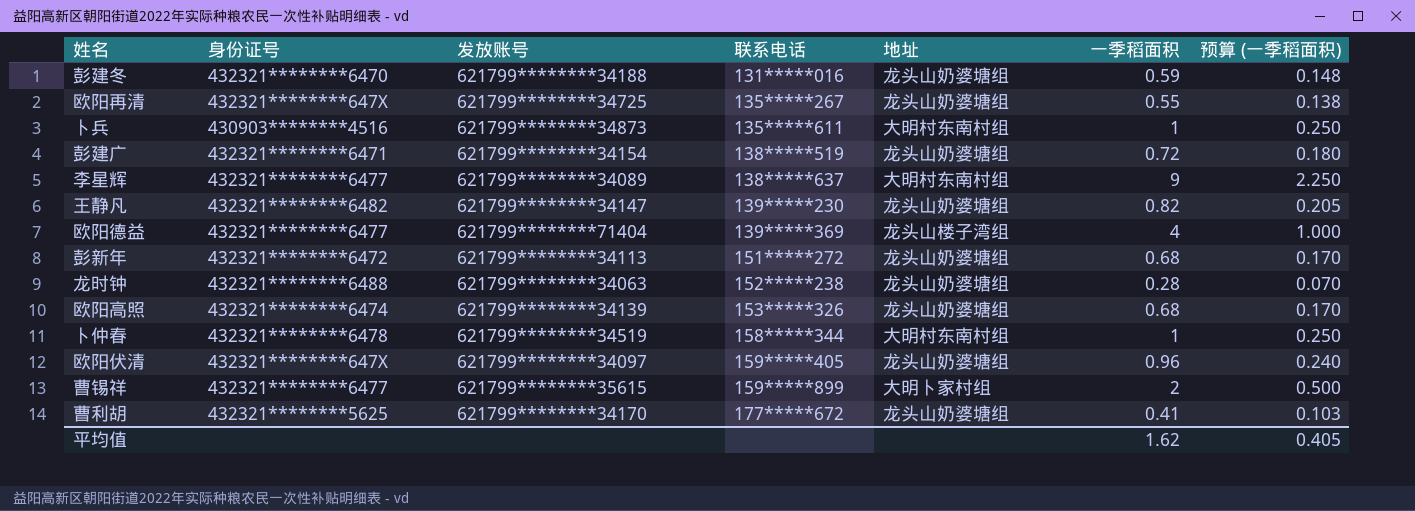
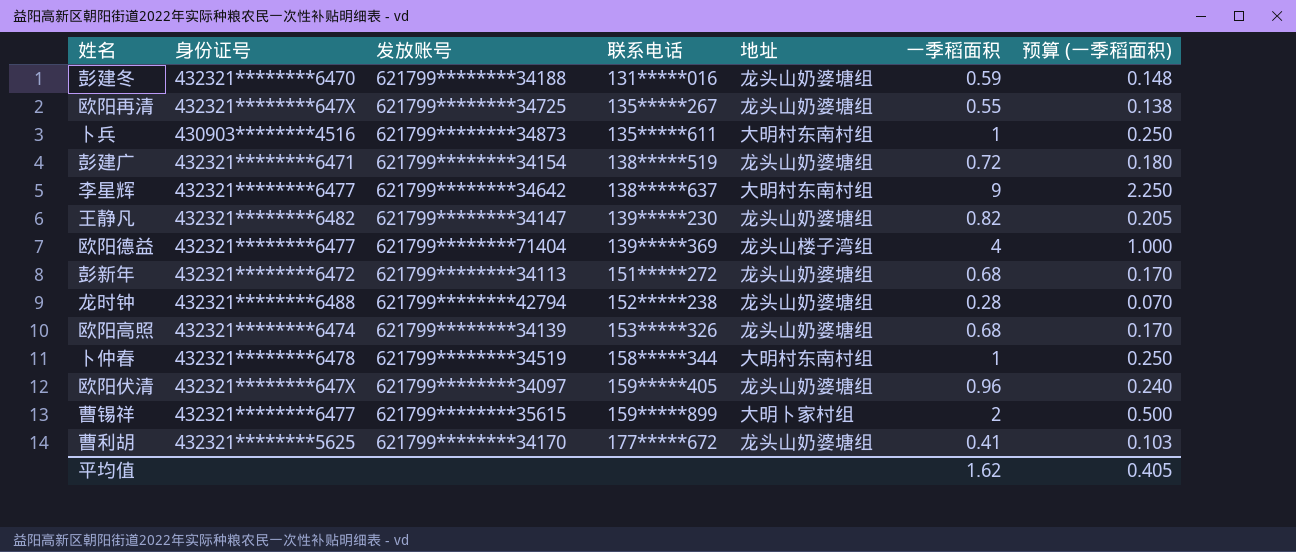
李星辉 | 发放账号: 621799********34089 -> 621799********34642
龙时钟 | 发放账号: 621799********34063 -> 621799********42794

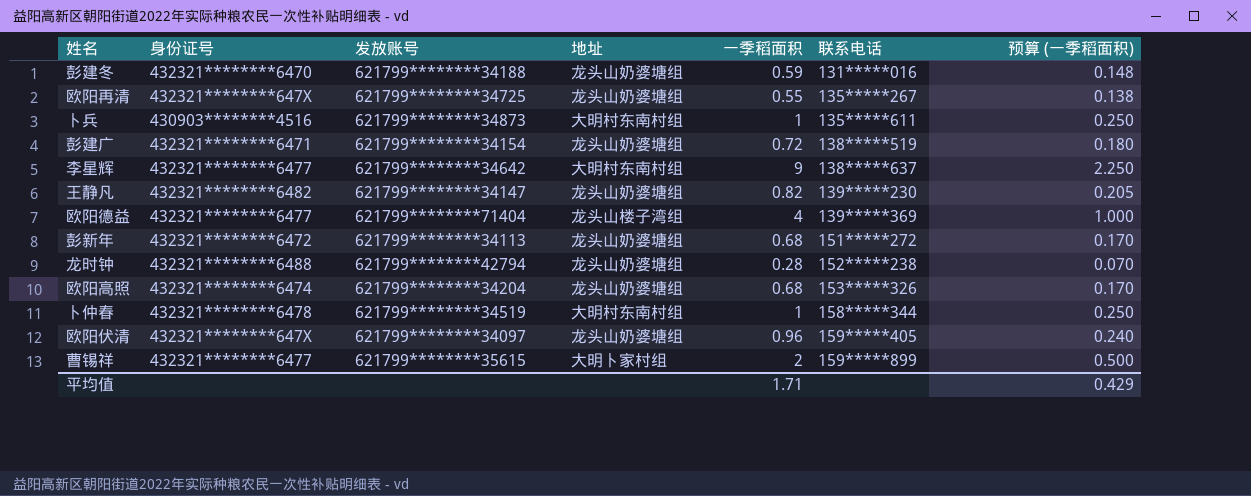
column 联系电话 | position: 4 -> 6
row 曹利胡: 432321********5625 | 621799********34170 | 177*****672 | 龙头山奶婆塘组 | 0.41 | 0.103 -> none
欧阳高照 | 发放账号: 621799********34139 -> 621799********34204
平均值 | 一季稻面积: 1.62 -> 1.71
平均值 | 预算 (一季稻面积): 0.405 -> 0.429

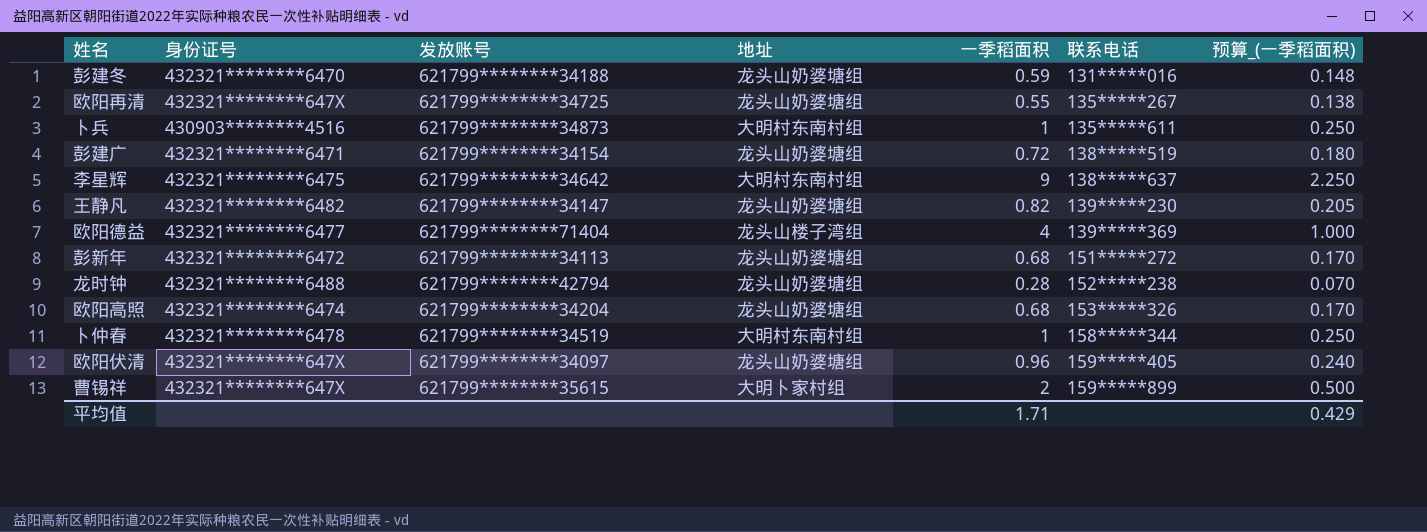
column name: 预算 (一季稻面积) -> 预算_(一季稻面积)
李星辉 | 身份证号: 432321********6477 -> 432321********6475
曹锡祥 | 身份证号: 432321********6477 -> 432321********647X

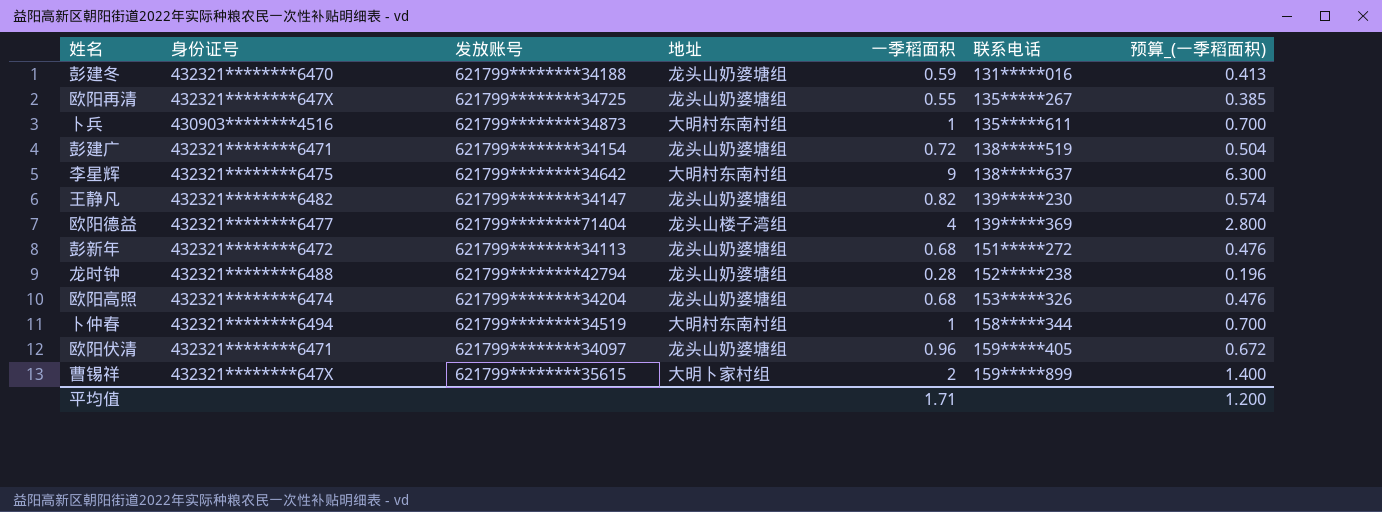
column 预算_(一季稻面积) | formula: [一季稻面积] * 0.25 -> [一季稻面积] * 0.7
卜仲春 | 身份证号: 432321********6478 -> 432321********6494
欧阳伏清 | 身份证号: 432321********647X -> 432321********6471
平均值 | 预算_(一季稻面积): 0.429 -> 1.200

